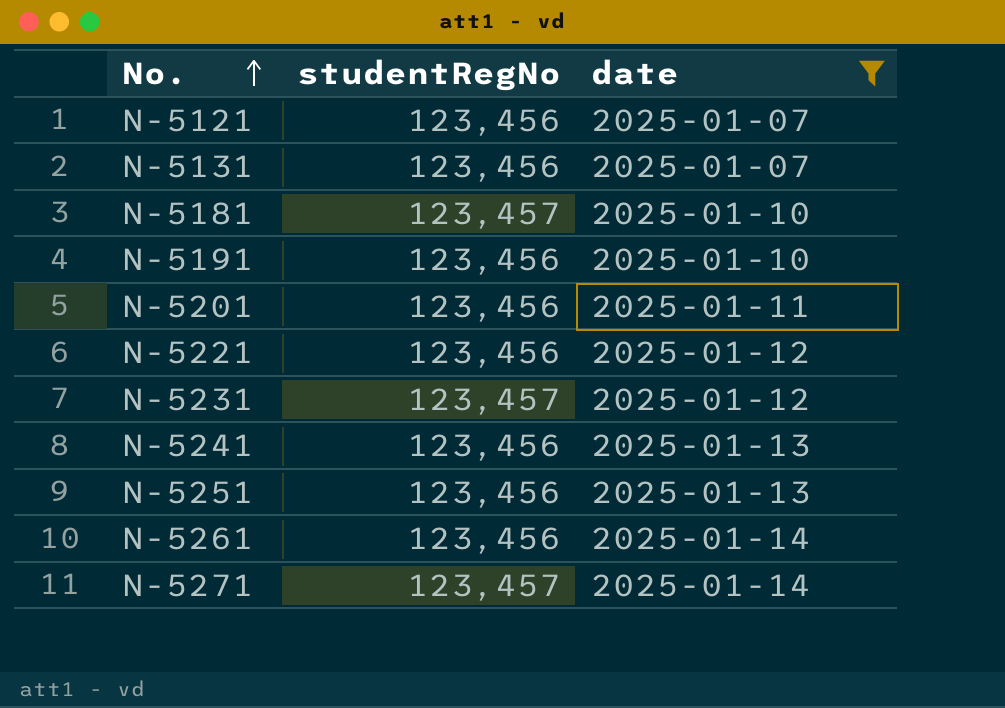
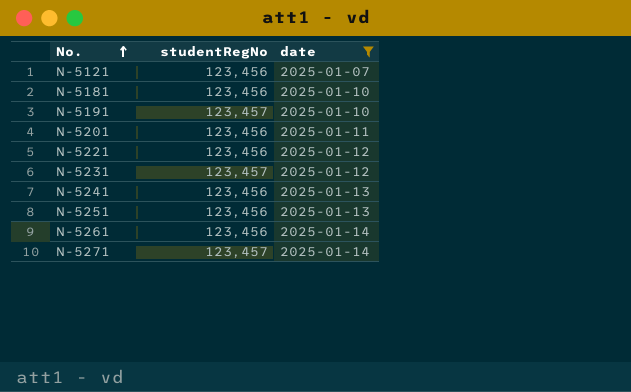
row N-5131: 123,456 | 2025-01-07 -> none
N-5181 | studentRegNo: 123,457 -> 123,456
N-5191 | studentRegNo: 123,456 -> 123,457

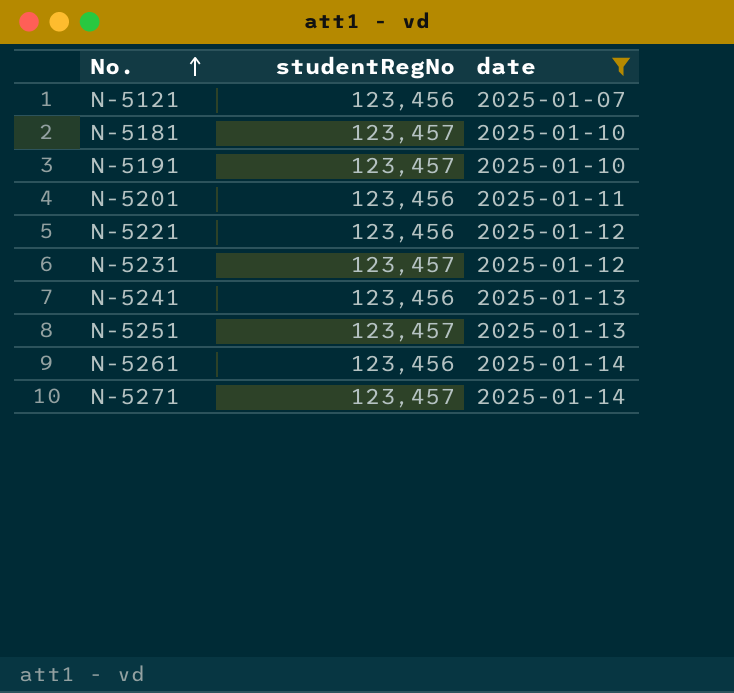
N-5181 | studentRegNo: 123,456 -> 123,457
N-5251 | studentRegNo: 123,456 -> 123,457

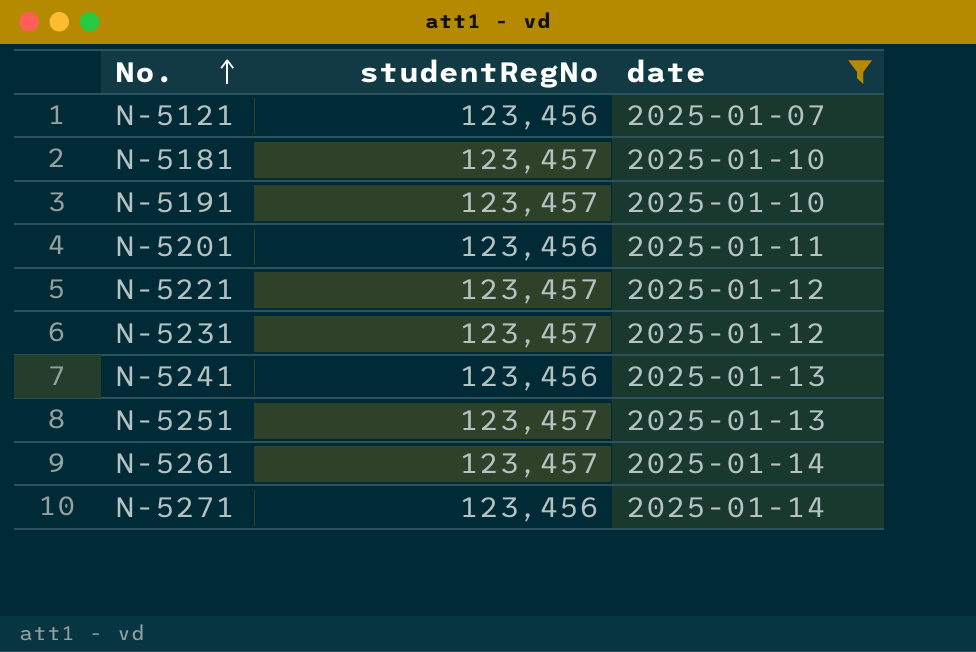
N-5221 | studentRegNo: 123,456 -> 123,457
N-5261 | studentRegNo: 123,456 -> 123,457
N-5271 | studentRegNo: 123,457 -> 123,456

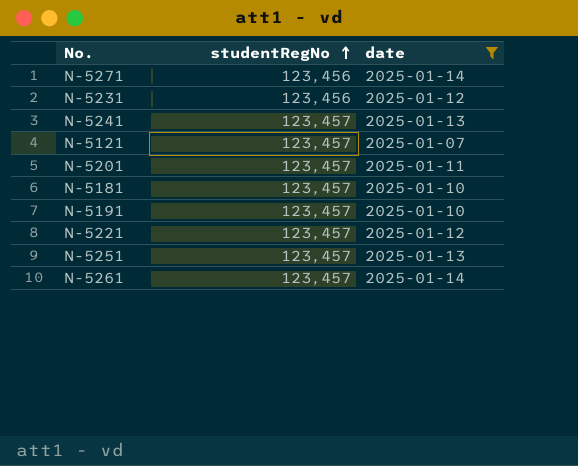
row order: No. ascending -> studentRegNo ascending
N-5231 | studentRegNo: 123,457 -> 123,456
N-5241 | studentRegNo: 123,456 -> 123,457
N-5121 | studentRegNo: 123,456 -> 123,457
N-5201 | studentRegNo: 123,456 -> 123,457

